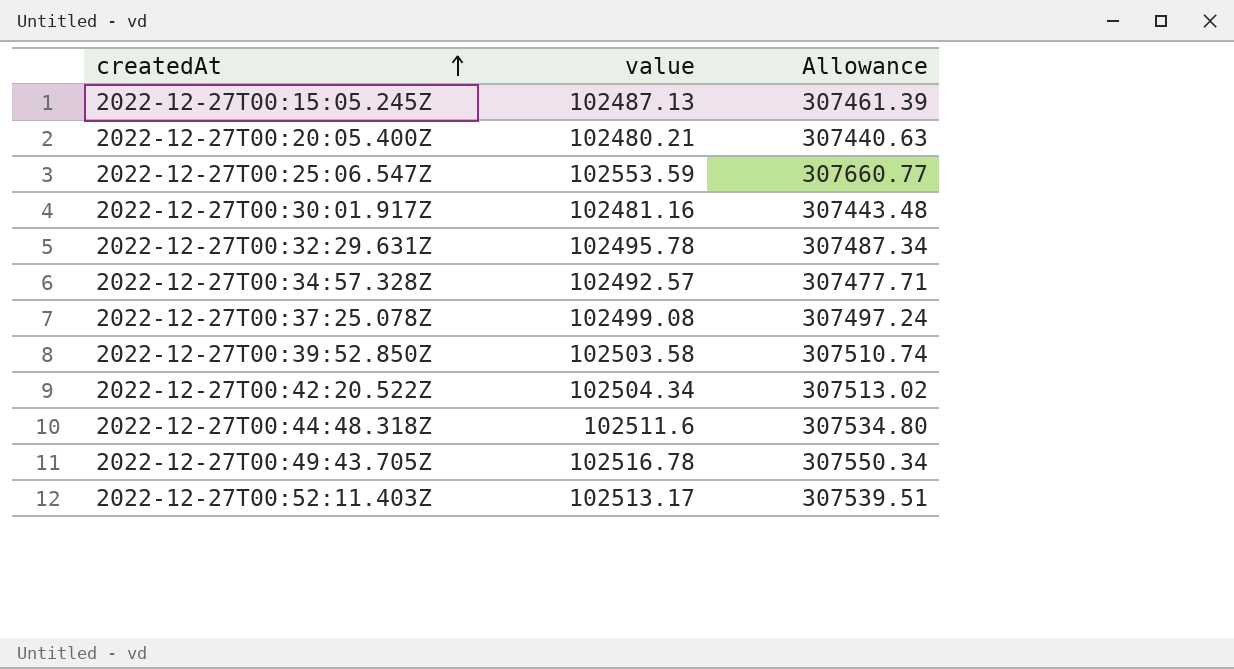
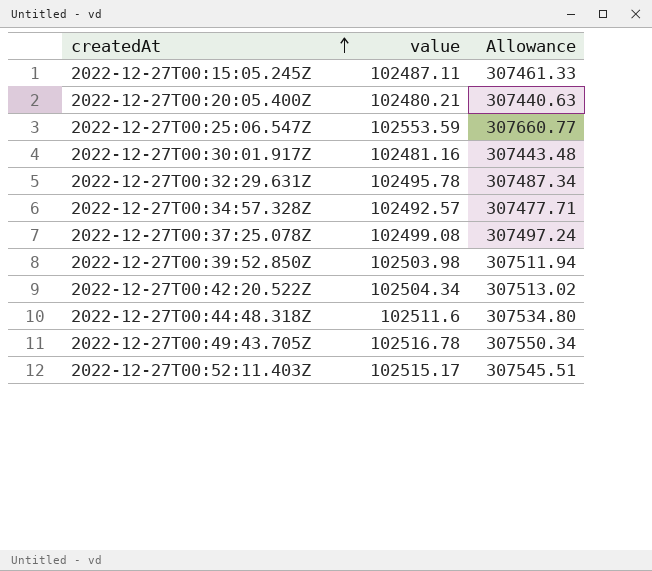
2022-12-27T00:15:05.245Z | value: 102487.13 -> 102487.11
2022-12-27T00:15:05.245Z | Allowance: 307461.39 -> 307461.33
2022-12-27T00:39:52.850Z | value: 102503.58 -> 102503.98
2022-12-27T00:39:52.850Z | Allowance: 307510.74 -> 307511.94
2022-12-27T00:52:11.403Z | value: 102513.17 -> 102515.17
2022-12-27T00:52:11.403Z | Allowance: 307539.51 -> 307545.51

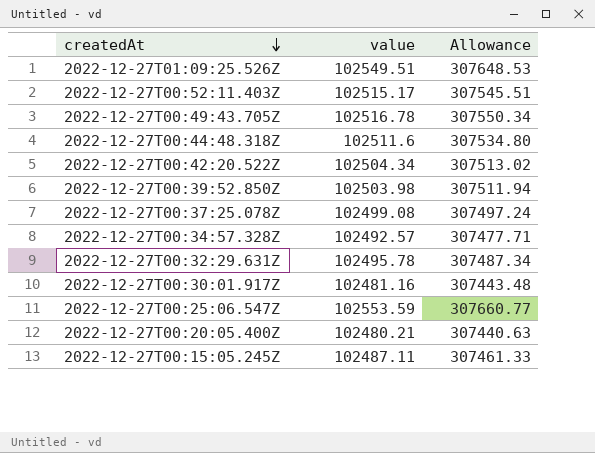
row order: createdAt ascending -> createdAt descending
row 2022-12-27T01:09:25.526Z: none -> 102549.51 | 307648.53

